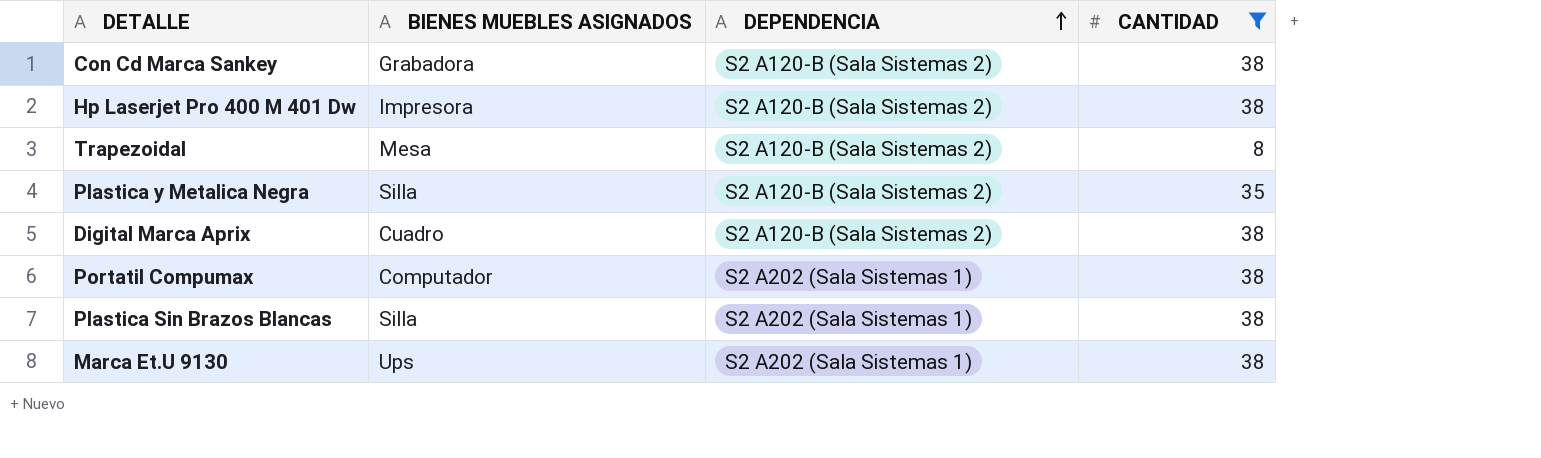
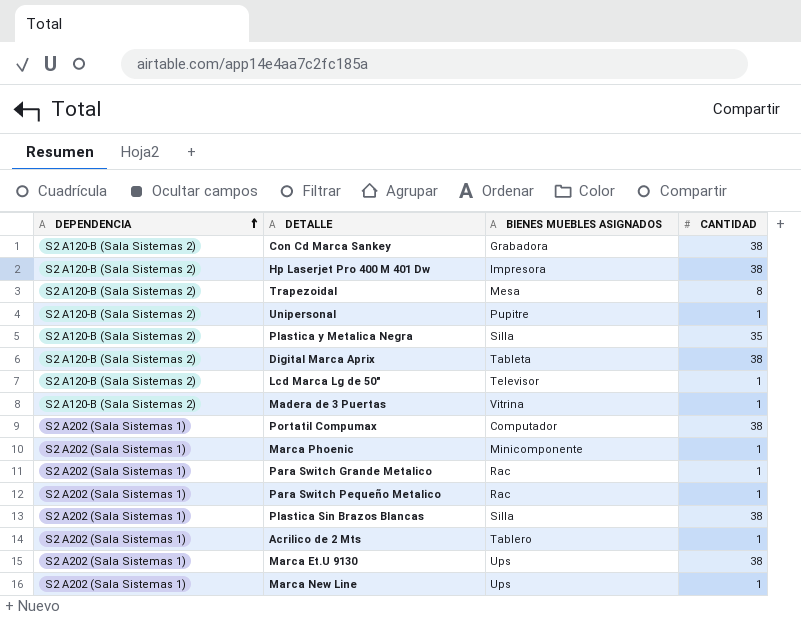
filter: CANTIDAD != 1 -> none
column DEPENDENCIA | position: 3 -> 1
Digital Marca Aprix | BIENES MUEBLES ASIGNADOS: Cuadro -> Tableta

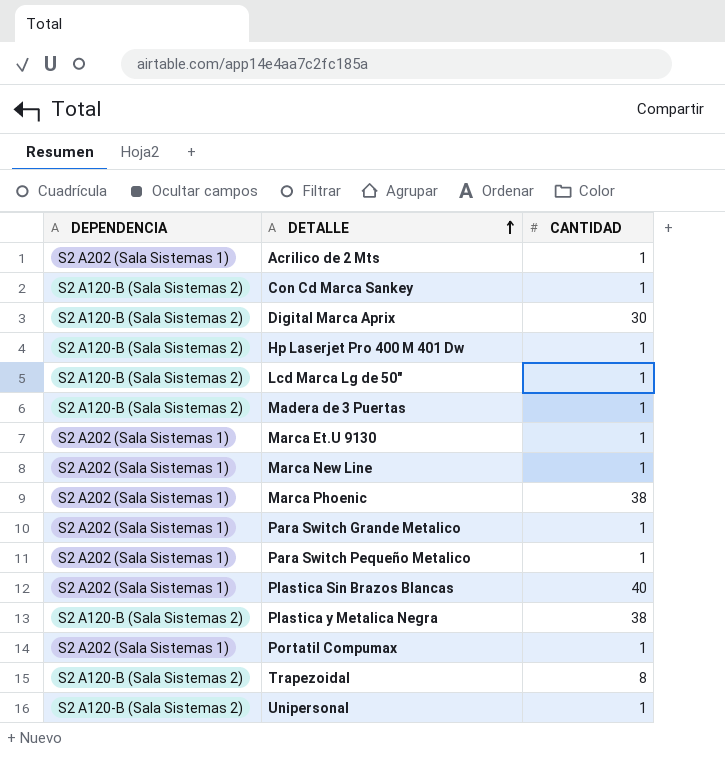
row order: DEPENDENCIA ascending -> DETALLE ascending
column BIENES MUEBLES ASIGNADOS | position: 3 -> none
Con Cd Marca Sankey | CANTIDAD: 38 -> 1
Digital Marca Aprix | CANTIDAD: 38 -> 30
Hp Laserjet Pro 400 M 401 Dw | CANTIDAD: 38 -> 1
Marca Et.U 9130 | CANTIDAD: 38 -> 1
Marca Phoenic | CANTIDAD: 1 -> 38
Plastica Sin Brazos Blancas | CANTIDAD: 38 -> 40
Plastica y Metalica Negra | CANTIDAD: 35 -> 38
Portatil Compumax | CANTIDAD: 38 -> 1

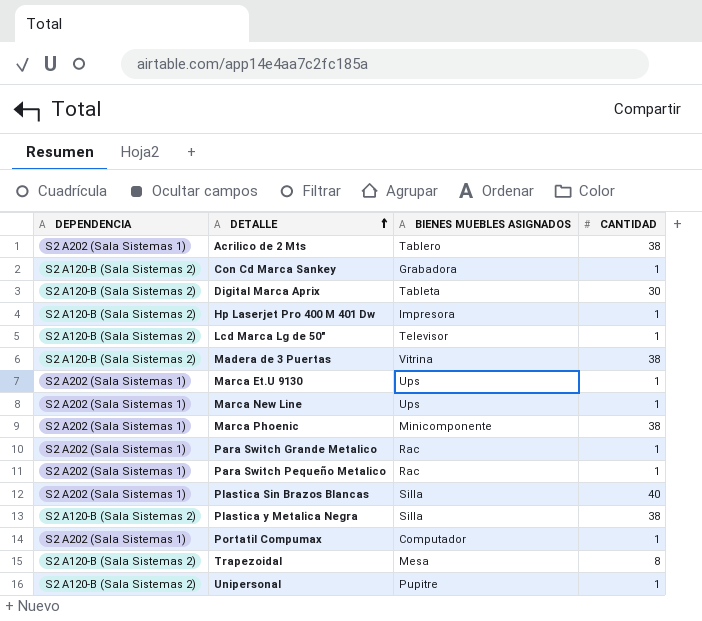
column BIENES MUEBLES ASIGNADOS | position: none -> 3
Acrilico de 2 Mts | CANTIDAD: 1 -> 38
Madera de 3 Puertas | CANTIDAD: 1 -> 38

